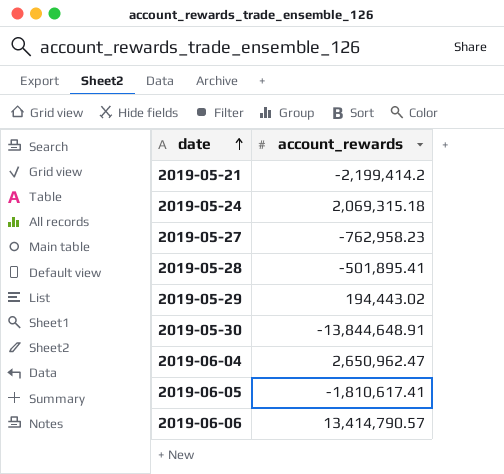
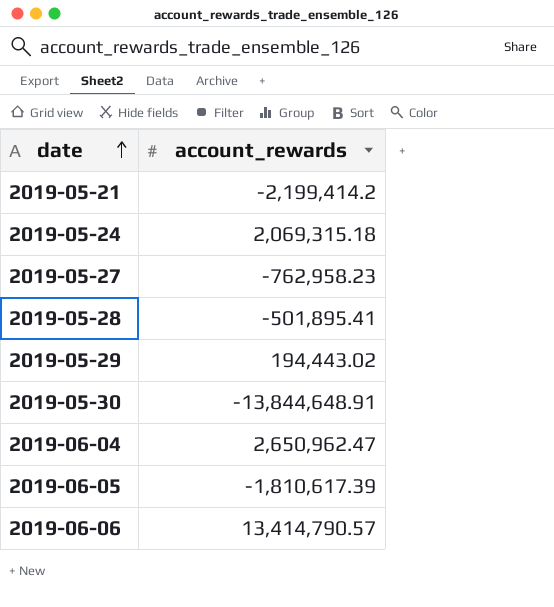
2019-06-05 | account_rewards: -1,810,617.41 -> -1,810,617.39

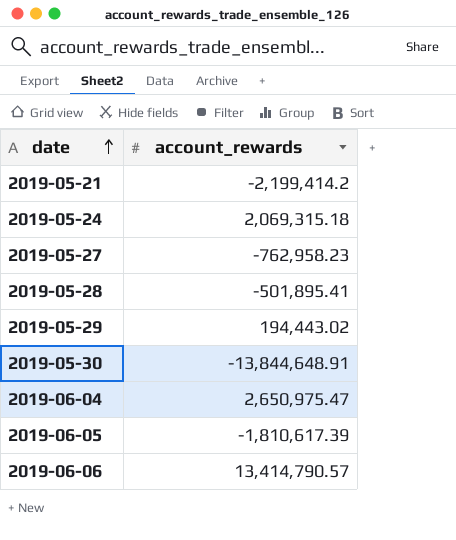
2019-06-04 | account_rewards: 2,650,962.47 -> 2,650,975.47

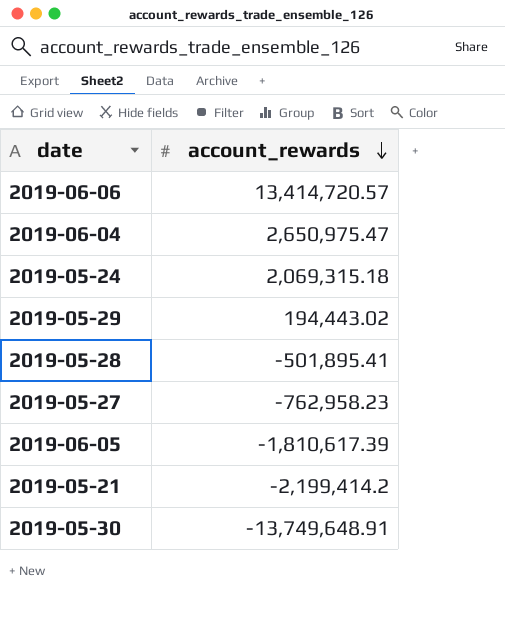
row order: date ascending -> account_rewards descending
2019-06-06 | account_rewards: 13,414,790.57 -> 13,414,720.57
2019-05-30 | account_rewards: -13,844,648.91 -> -13,749,648.91

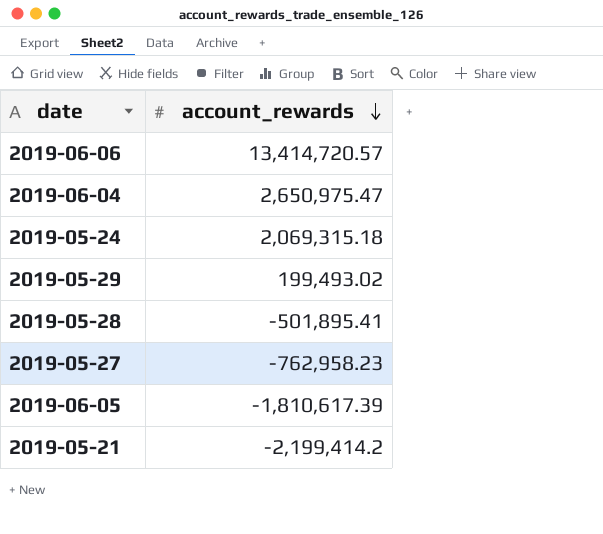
row 2019-05-30: -13,749,648.91 -> none
2019-05-29 | account_rewards: 194,443.02 -> 199,493.02

